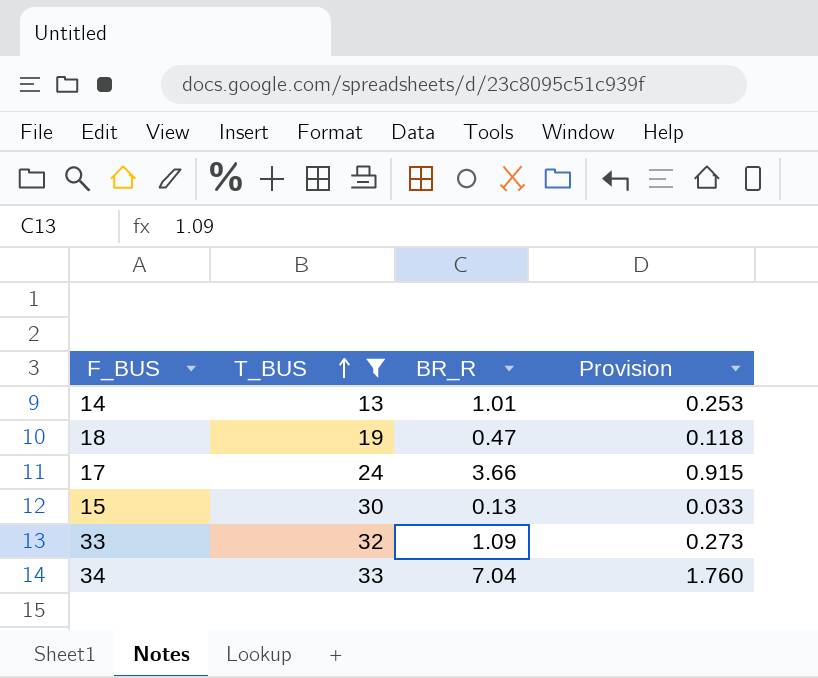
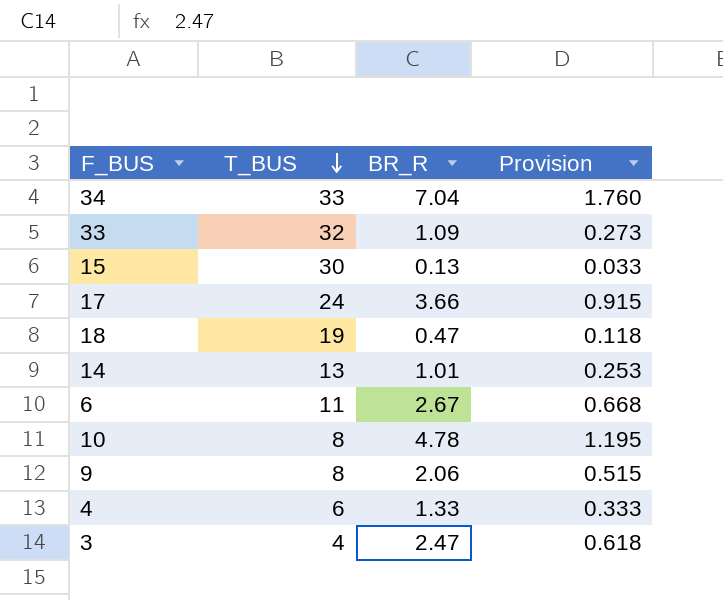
filter: T_BUS >= 13 -> none
row order: T_BUS ascending -> T_BUS descending

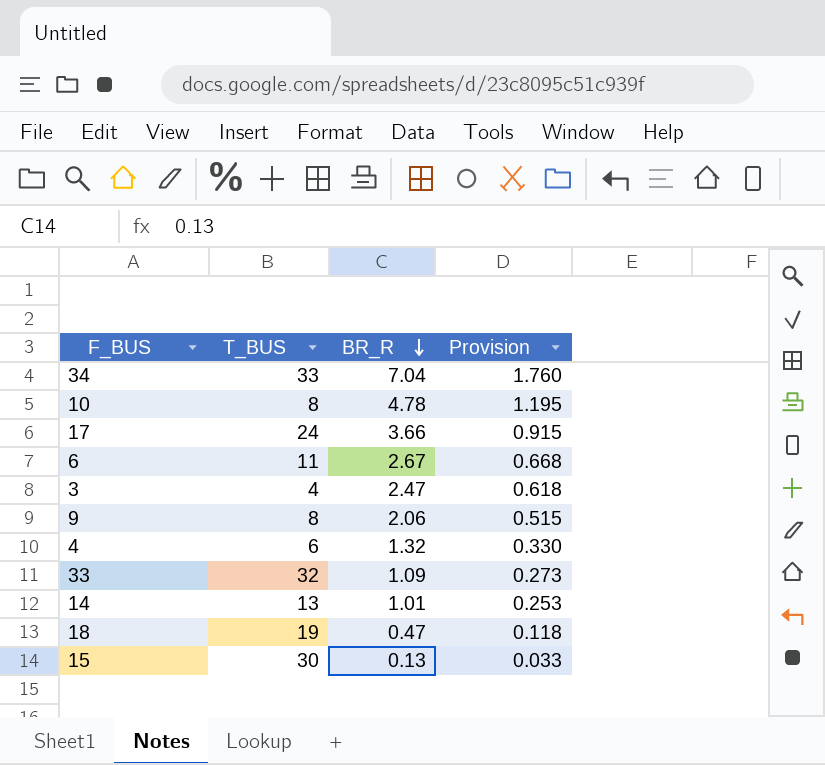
row order: T_BUS descending -> BR_R descending
4 | BR_R: 1.33 -> 1.32
4 | Provision: 0.333 -> 0.330

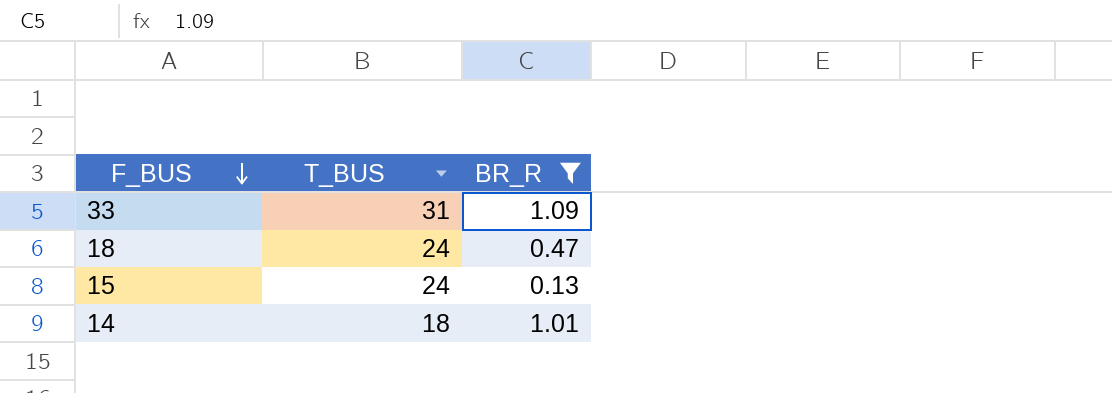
filter: none -> BR_R <= 1.09
row order: BR_R descending -> F_BUS descending
column Provision | formula: [BR_R] * 0.25 -> none
33 | T_BUS: 32 -> 31
18 | T_BUS: 19 -> 24
15 | T_BUS: 30 -> 24
14 | T_BUS: 13 -> 18

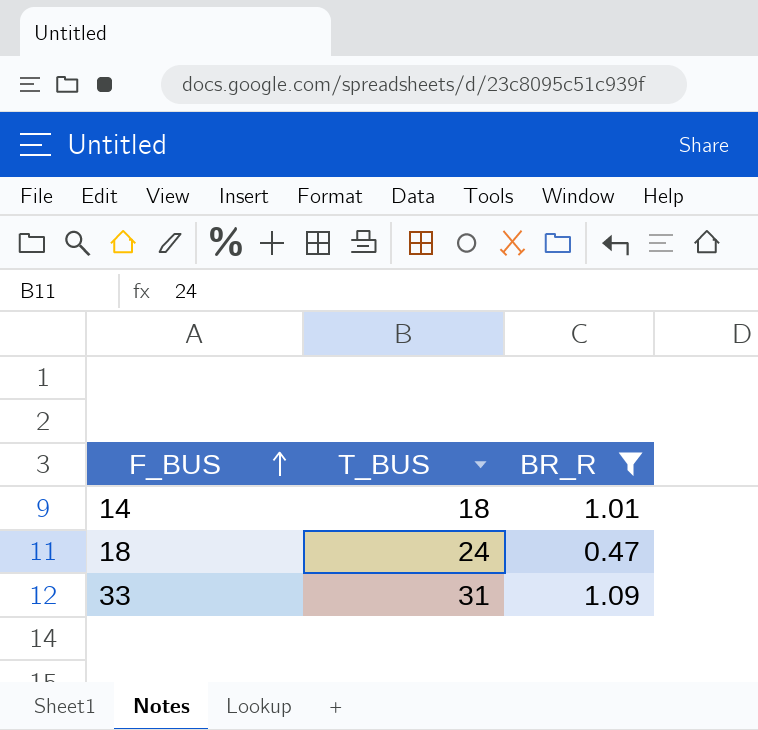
row order: F_BUS descending -> F_BUS ascending
row 15: 24 | 0.13 -> none

